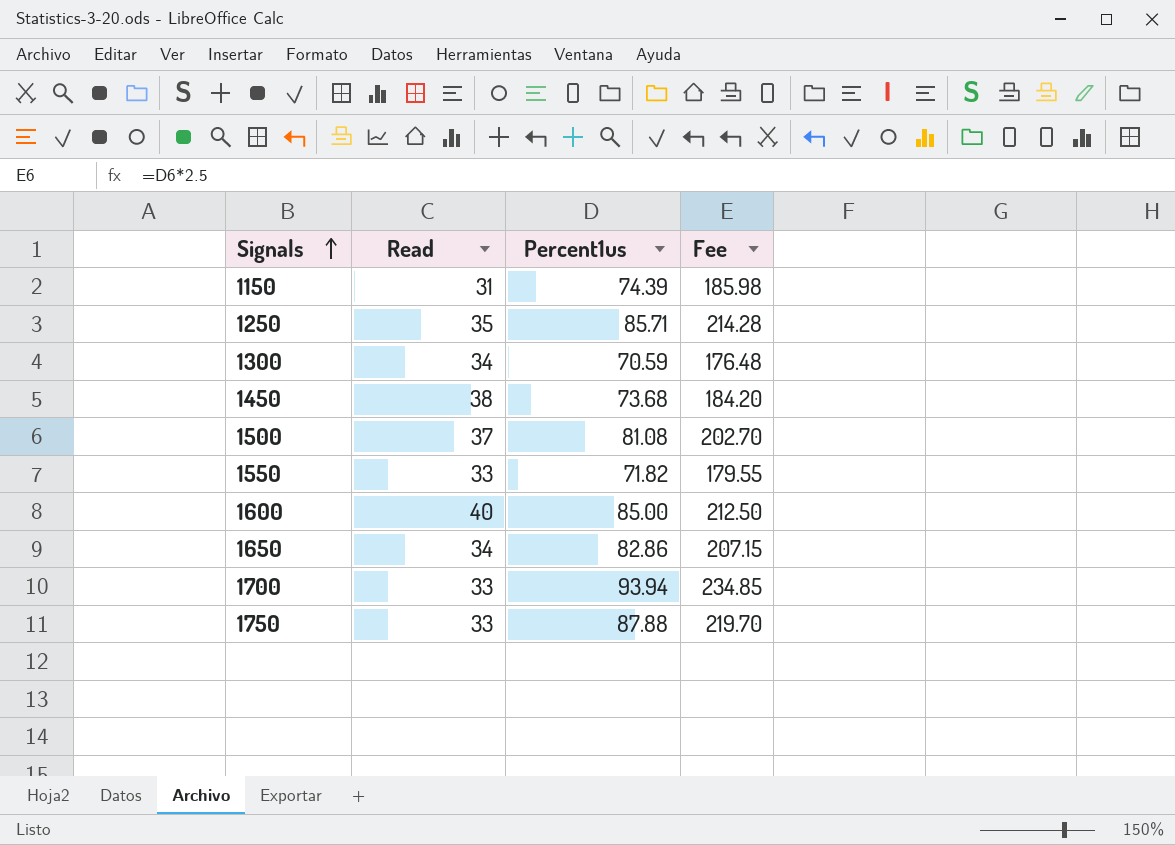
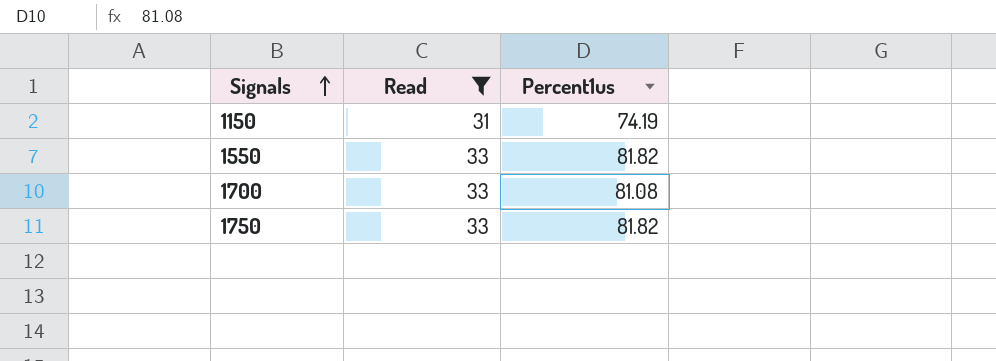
filter: none -> Read <= 33
column Fee | formula: [Percent1us] * 2.5 -> none
1150 | Percent1us: 74.39 -> 74.19
1550 | Percent1us: 71.82 -> 81.82
1700 | Percent1us: 93.94 -> 81.08
1750 | Percent1us: 87.88 -> 81.82

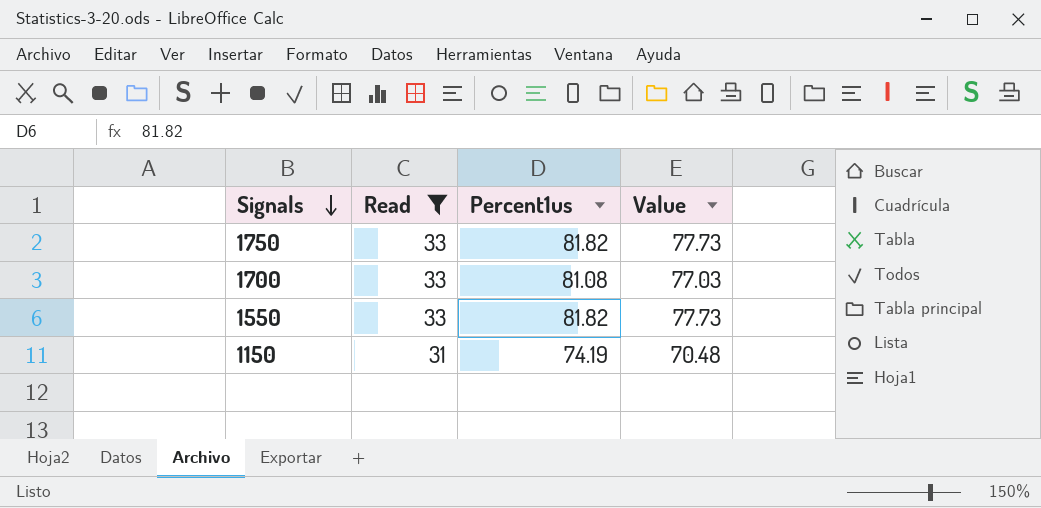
row order: Signals ascending -> Signals descending
column Value | formula: none -> [Percent1us] * 0.95

